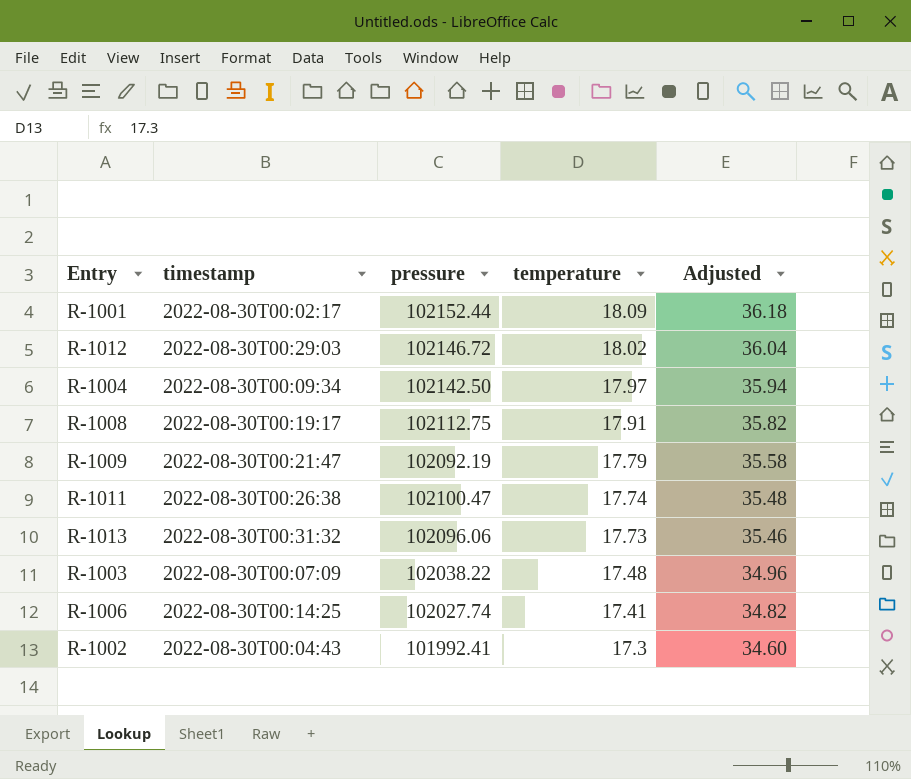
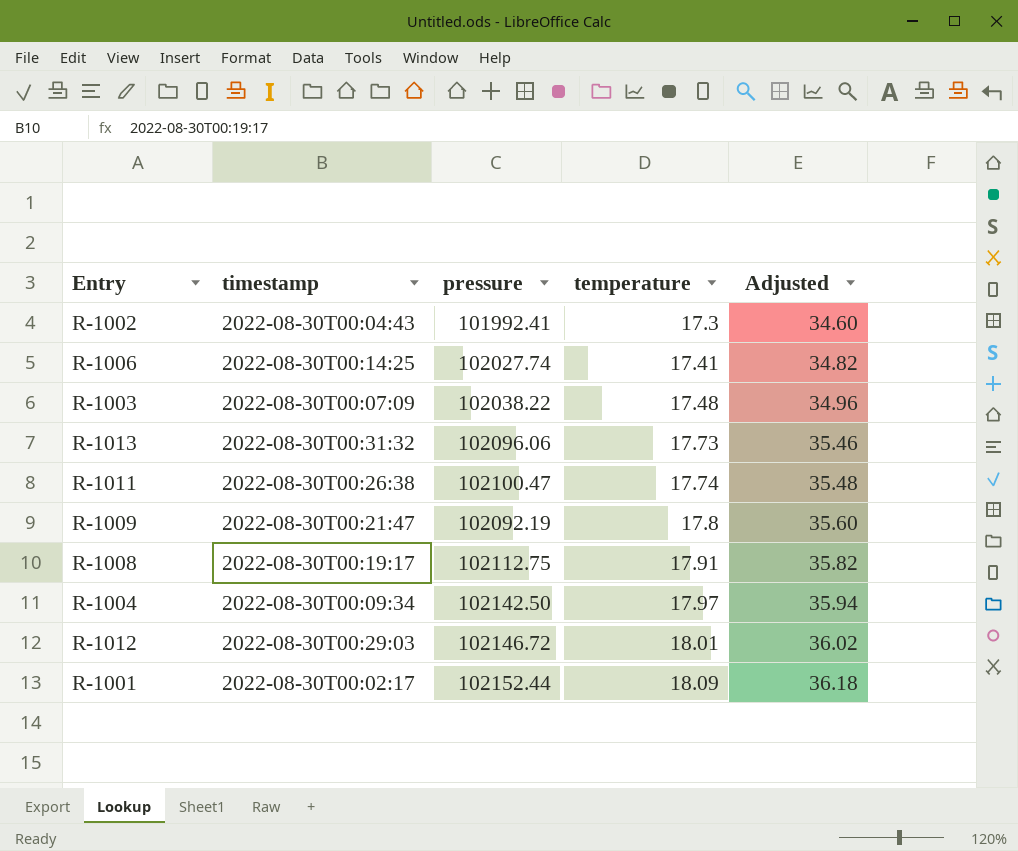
row order: temperature descending -> temperature ascending
R-1009 | temperature: 17.79 -> 17.8
R-1009 | Adjusted: 35.58 -> 35.60
R-1012 | temperature: 18.02 -> 18.01
R-1012 | Adjusted: 36.04 -> 36.02

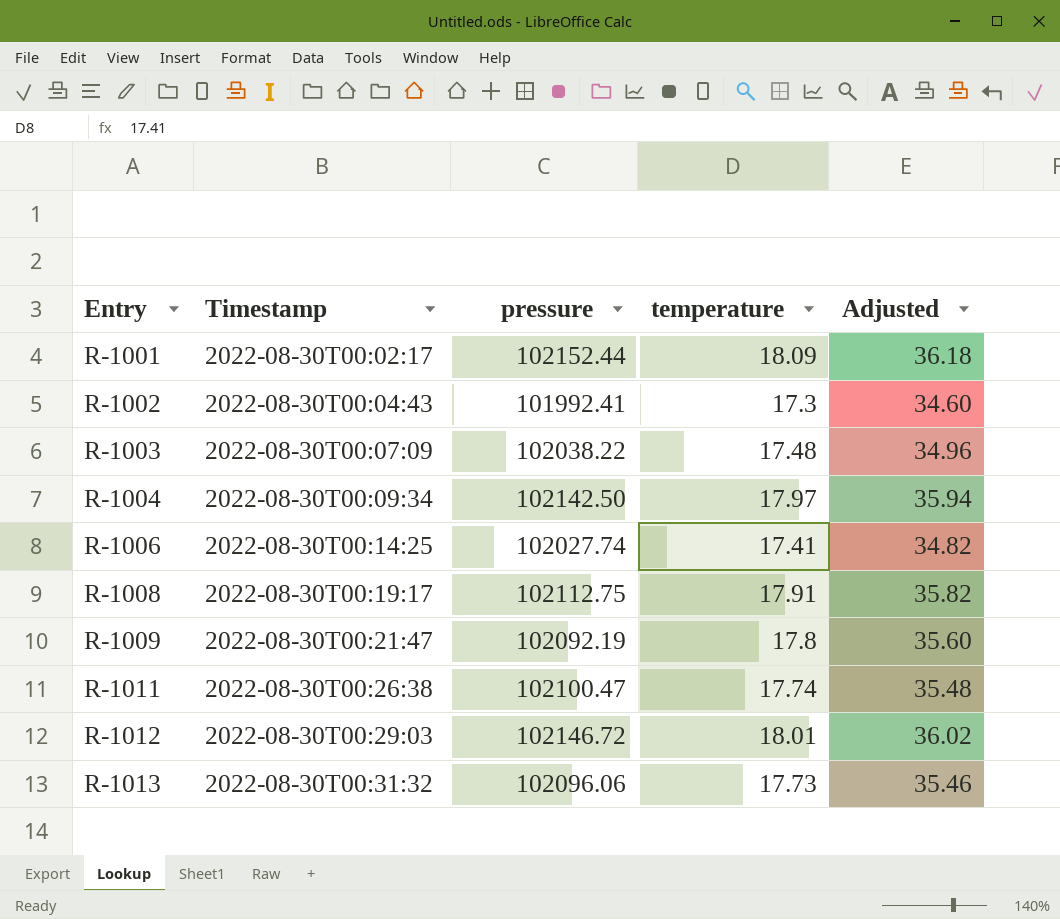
row order: temperature ascending -> Entry ascending
column name: timestamp -> Timestamp

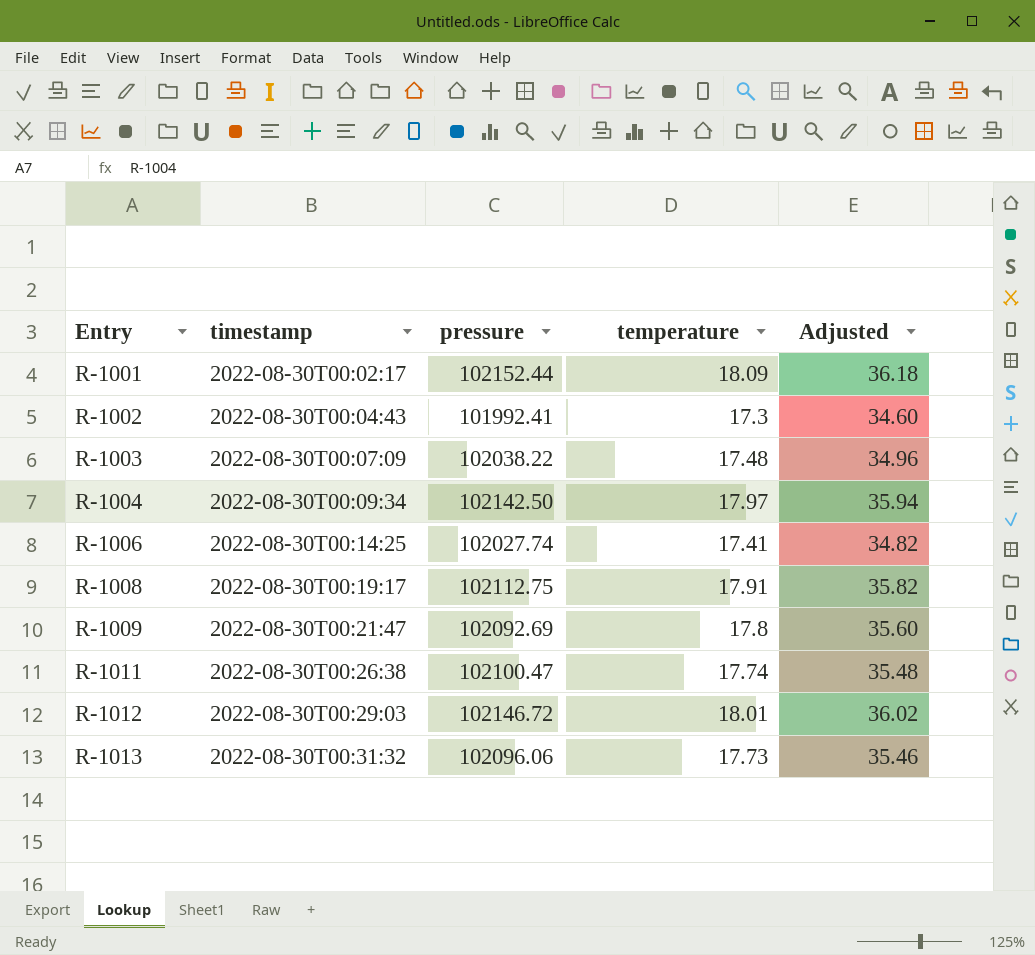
column name: Timestamp -> timestamp
R-1009 | pressure: 102092.19 -> 102092.69

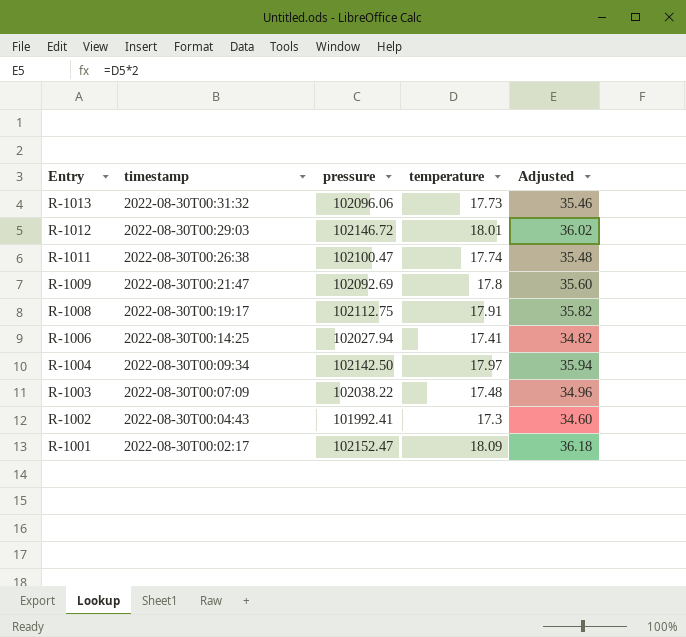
row order: Entry ascending -> Entry descending
R-1006 | pressure: 102027.74 -> 102027.94
R-1001 | pressure: 102152.44 -> 102152.47

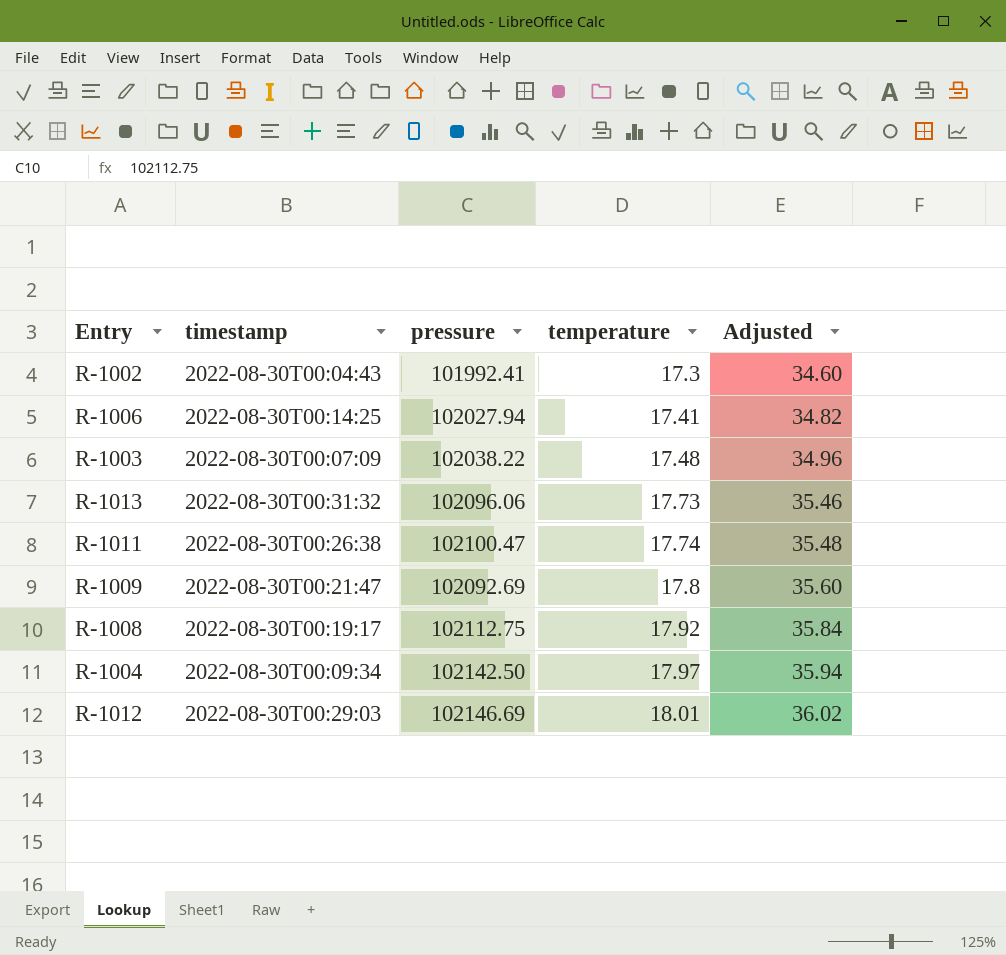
row order: Entry descending -> temperature ascending
row R-1001: 2022-08-30T00:02:17 | 102152.47 | 18.09 | 36.18 -> none
R-1008 | temperature: 17.91 -> 17.92
R-1008 | Adjusted: 35.82 -> 35.84
R-1012 | pressure: 102146.72 -> 102146.69

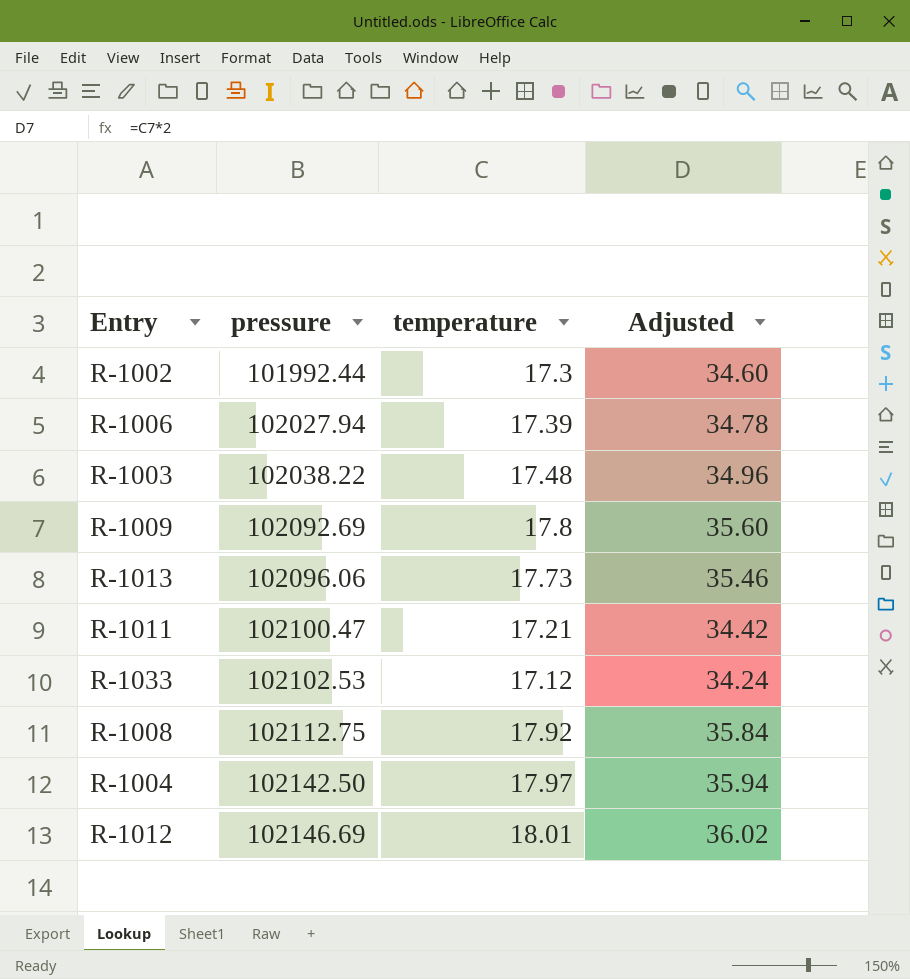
row order: temperature ascending -> pressure ascending
column timestamp | position: 2 -> none
R-1002 | pressure: 101992.41 -> 101992.44
R-1006 | temperature: 17.41 -> 17.39
R-1006 | Adjusted: 34.82 -> 34.78
R-1011 | temperature: 17.74 -> 17.21
R-1011 | Adjusted: 35.48 -> 34.42
row R-1033: none -> 102102.53 | 17.12 | 34.24

